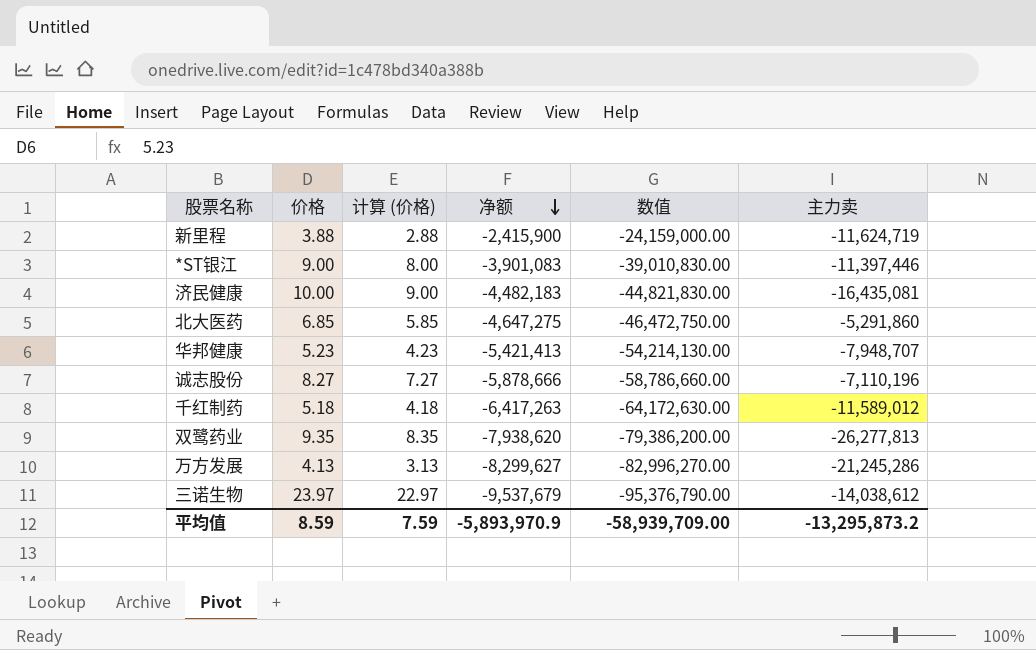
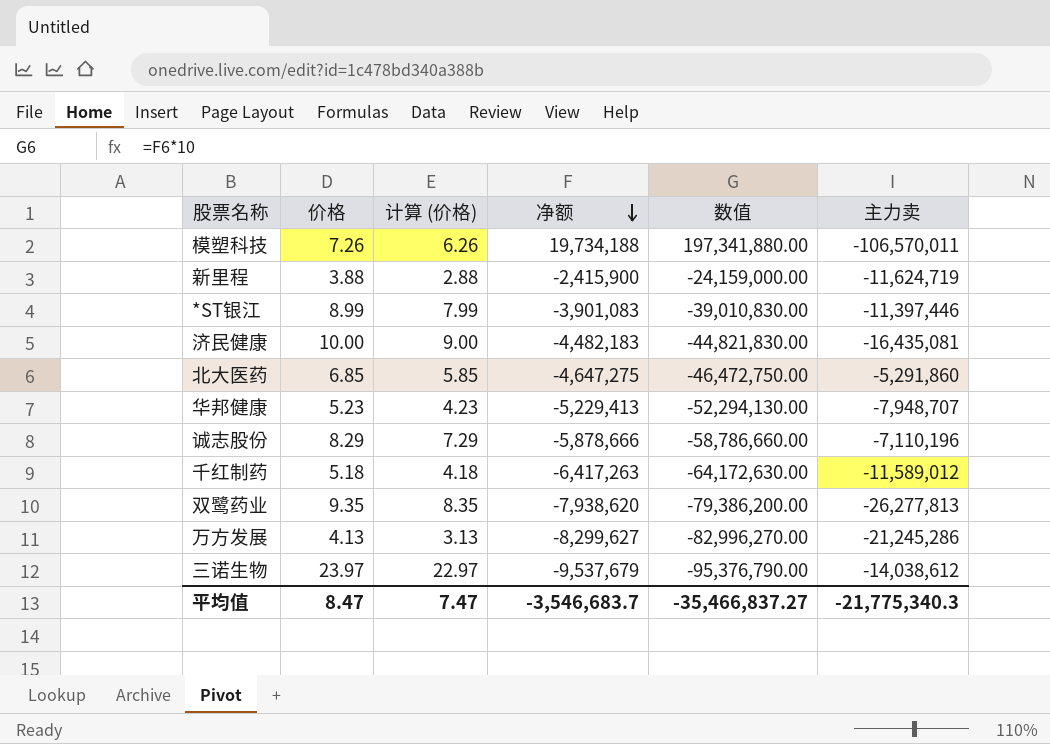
row 模塑科技: none -> 7.26 | 6.26 | 19,734,188 | 197,341,880.00 | -106,570,011
*ST银江 | 价格: 9.00 -> 8.99
*ST银江 | 计算 (价格): 8.00 -> 7.99
华邦健康 | 净额: -5,421,413 -> -5,229,413
华邦健康 | 数值: -54,214,130.00 -> -52,294,130.00
诚志股份 | 价格: 8.27 -> 8.29
诚志股份 | 计算 (价格): 7.27 -> 7.29
平均值 | 价格: 8.59 -> 8.47
平均值 | 计算 (价格): 7.59 -> 7.47
平均值 | 净额: -5,893,970.9 -> -3,546,683.7
平均值 | 数值: -58,939,709.00 -> -35,466,837.27
平均值 | 主力卖: -13,295,873.2 -> -21,775,340.3

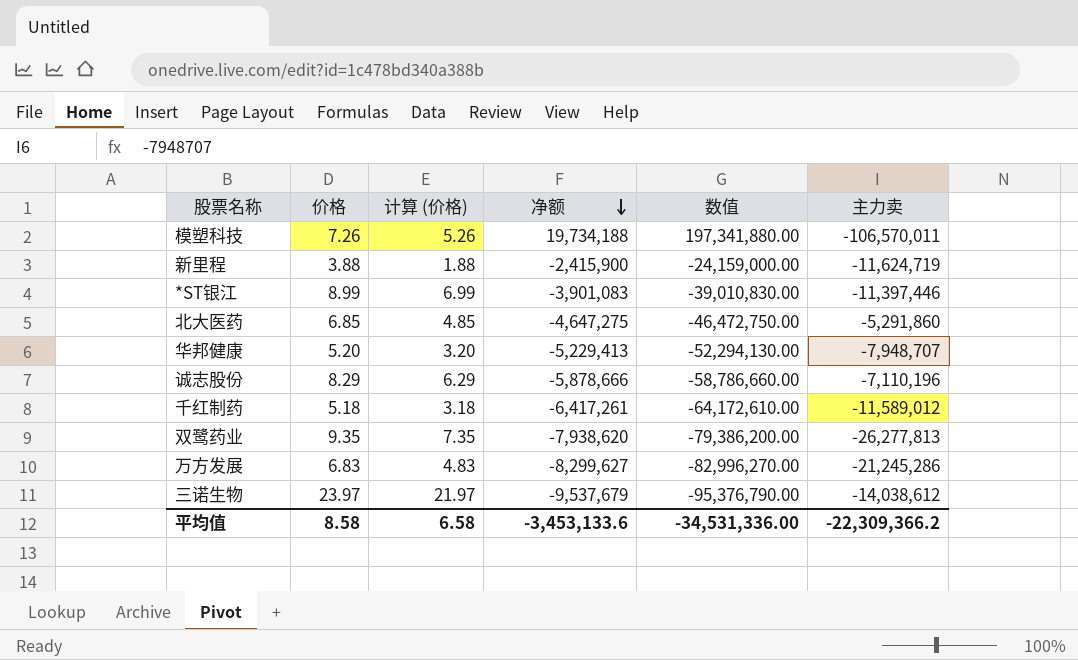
column 计算 (价格) | formula: [价格] - 1 -> [价格] - 2
row 济民健康: 10.00 | 9.00 | -4,482,183 | -44,821,830.00 | -16,435,081 -> none
华邦健康 | 价格: 5.23 -> 5.20
千红制药 | 净额: -6,417,263 -> -6,417,261
千红制药 | 数值: -64,172,630.00 -> -64,172,610.00
万方发展 | 价格: 4.13 -> 6.83
平均值 | 价格: 8.47 -> 8.58
平均值 | 计算 (价格): 7.47 -> 6.58
平均值 | 净额: -3,546,683.7 -> -3,453,133.6
平均值 | 数值: -35,466,837.27 -> -34,531,336.00
平均值 | 主力卖: -21,775,340.3 -> -22,309,366.2

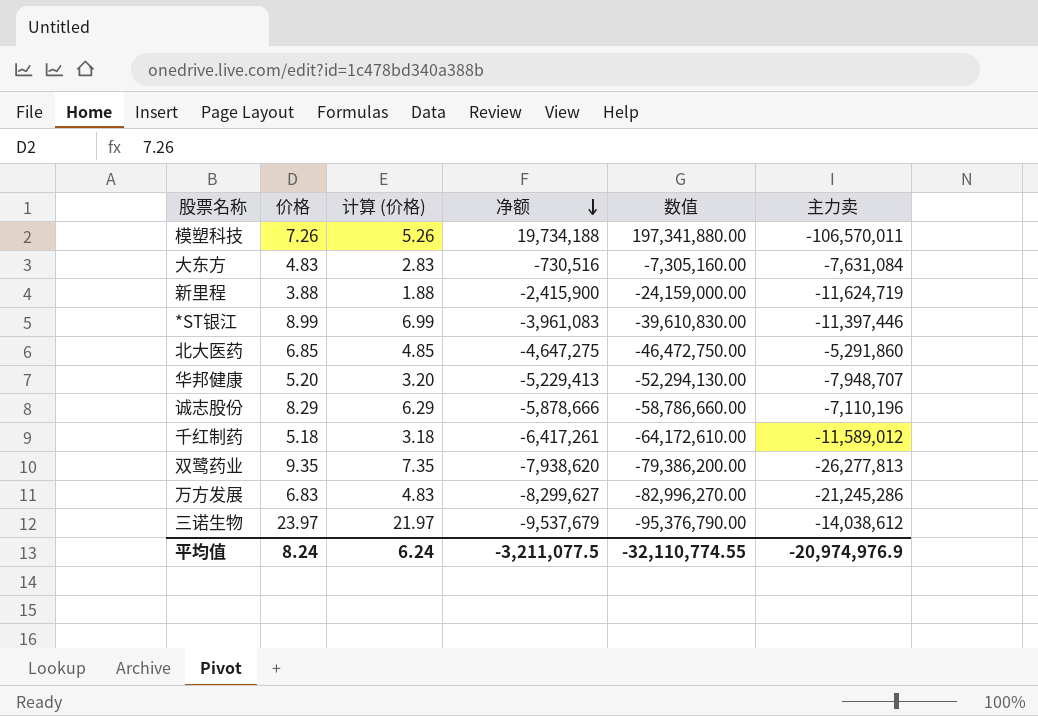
row 大东方: none -> 4.83 | 2.83 | -730,516 | -7,305,160.00 | -7,631,084
*ST银江 | 净额: -3,901,083 -> -3,961,083
*ST银江 | 数值: -39,010,830.00 -> -39,610,830.00
平均值 | 价格: 8.58 -> 8.24
平均值 | 计算 (价格): 6.58 -> 6.24
平均值 | 净额: -3,453,133.6 -> -3,211,077.5
平均值 | 数值: -34,531,336.00 -> -32,110,774.55
平均值 | 主力卖: -22,309,366.2 -> -20,974,976.9

